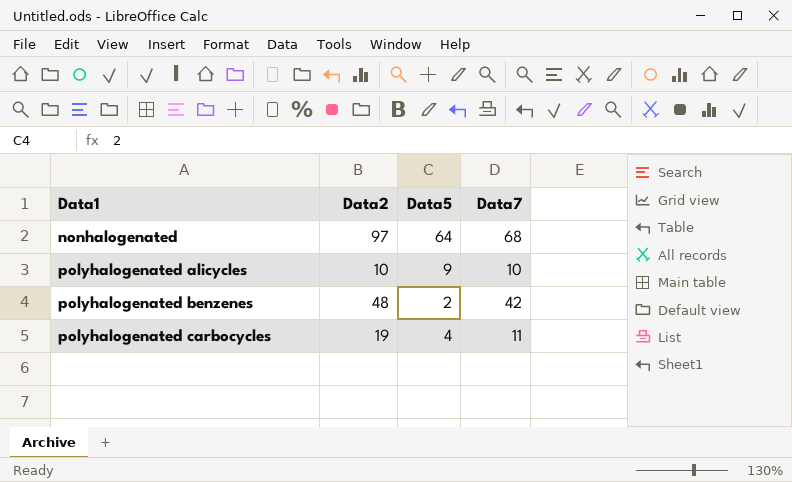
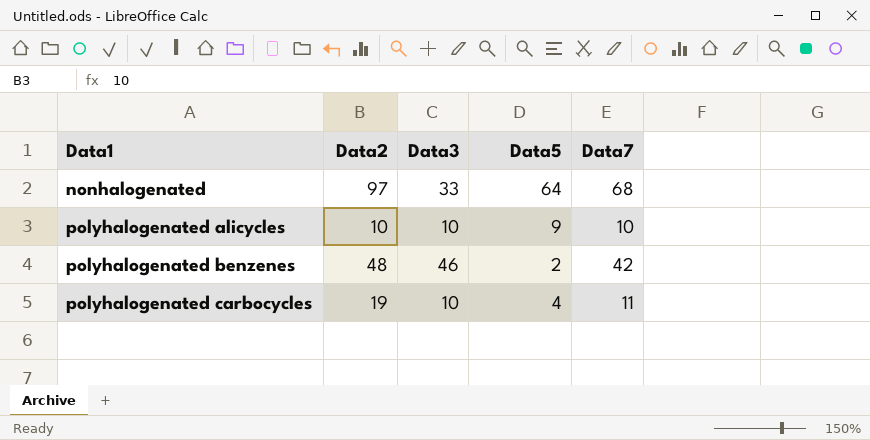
column Data3 | position: none -> 3

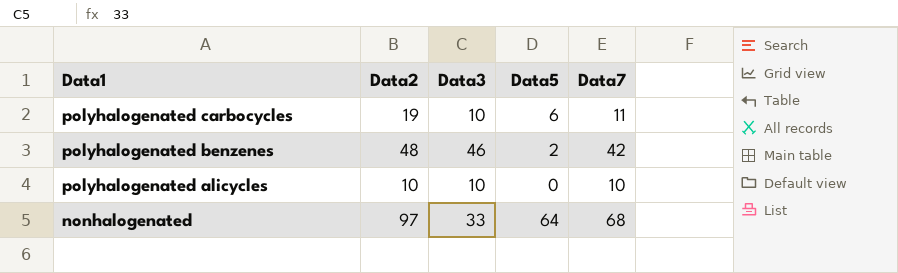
row order: Data1 ascending -> Data1 descending
polyhalogenated carbocycles | Data5: 4 -> 6
polyhalogenated alicycles | Data5: 9 -> 0

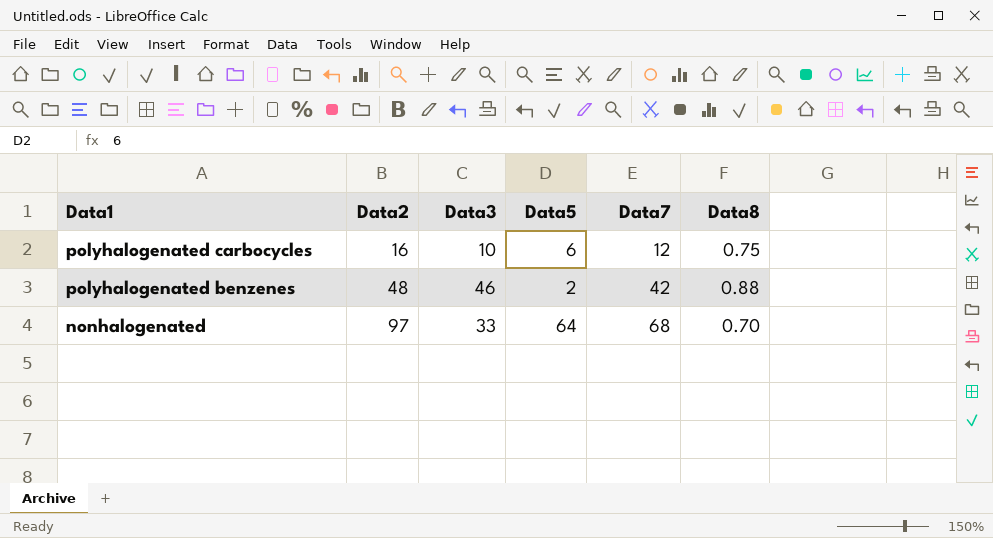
column Data8 | formula: none -> [Data7] / [Data2]
row polyhalogenated alicycles: 10 | 10 | 0 | 10 -> none
polyhalogenated carbocycles | Data2: 19 -> 16
polyhalogenated carbocycles | Data7: 11 -> 12

